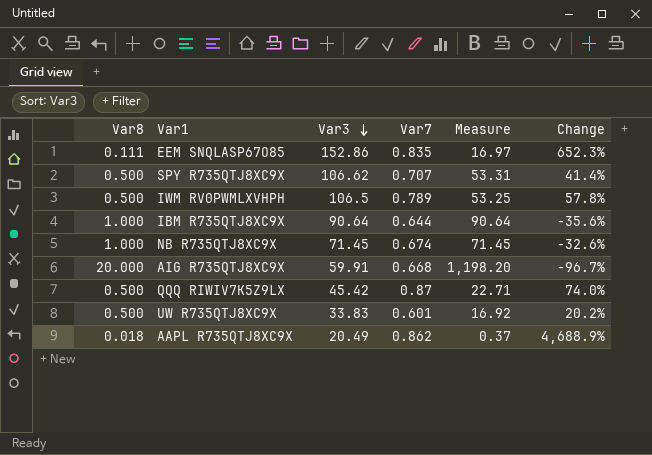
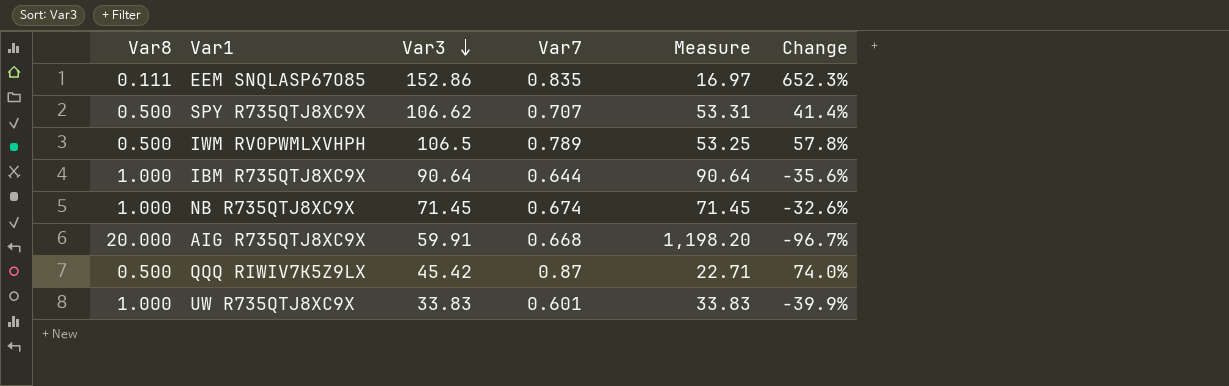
row AAPL R735QTJ8XC9X: 0.018 | 20.49 | 0.862 | 0.37 | 4,688.9% -> none
UW R735QTJ8XC9X | Var8: 0.500 -> 1.000
UW R735QTJ8XC9X | Measure: 16.92 -> 33.83
UW R735QTJ8XC9X | Change: 20.2% -> -39.9%

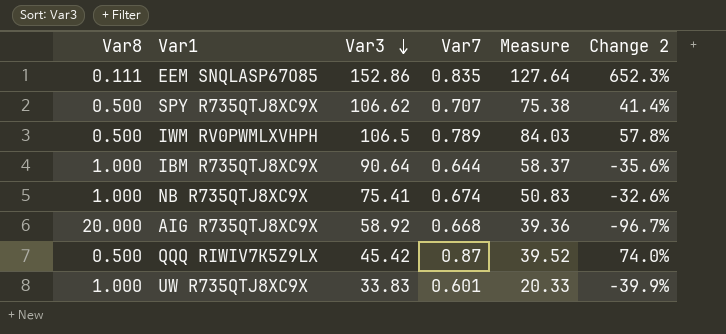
column Measure | formula: [Var8] * [Var3] -> [Var3] * [Var7]
column name: Change -> Change 2
NB R735QTJ8XC9X | Var3: 71.45 -> 75.41
AIG R735QTJ8XC9X | Var3: 59.91 -> 58.92

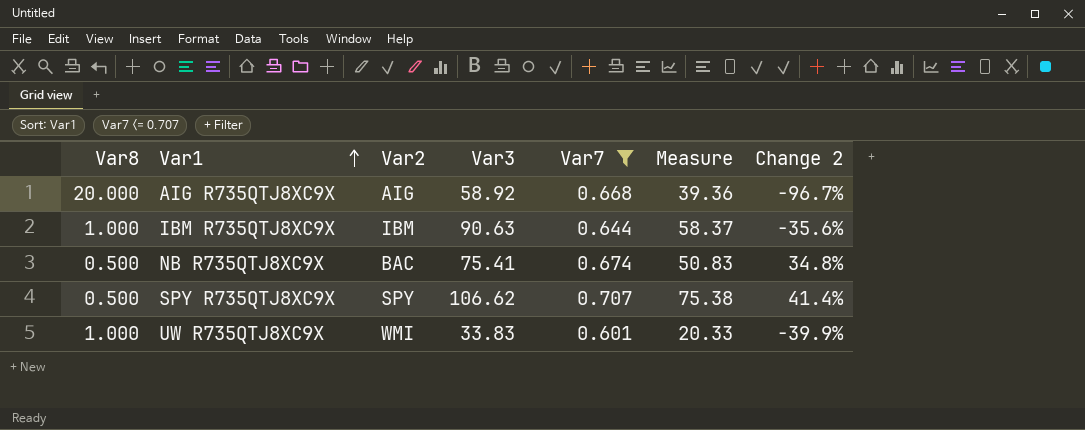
filter: none -> Var7 <= 0.707
row order: Var3 descending -> Var1 ascending
column Var2 | position: none -> 3
IBM R735QTJ8XC9X | Var3: 90.64 -> 90.63
NB R735QTJ8XC9X | Var8: 1.000 -> 0.500
NB R735QTJ8XC9X | Change 2: -32.6% -> 34.8%

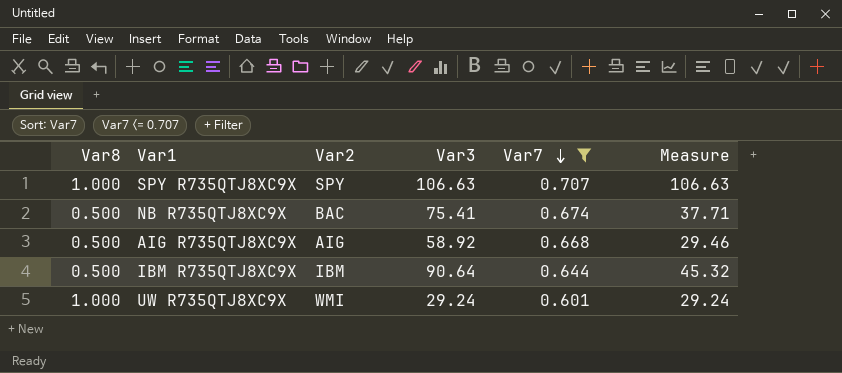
row order: Var1 ascending -> Var7 descending
column Change 2 | formula: ([Var7] - [Var8]) / [Var8] -> none
column Measure | formula: [Var3] * [Var7] -> [Var8] * [Var3]
SPY R735QTJ8XC9X | Var8: 0.500 -> 1.000
SPY R735QTJ8XC9X | Var3: 106.62 -> 106.63
AIG R735QTJ8XC9X | Var8: 20.000 -> 0.500
IBM R735QTJ8XC9X | Var8: 1.000 -> 0.500
IBM R735QTJ8XC9X | Var3: 90.63 -> 90.64
UW R735QTJ8XC9X | Var3: 33.83 -> 29.24

